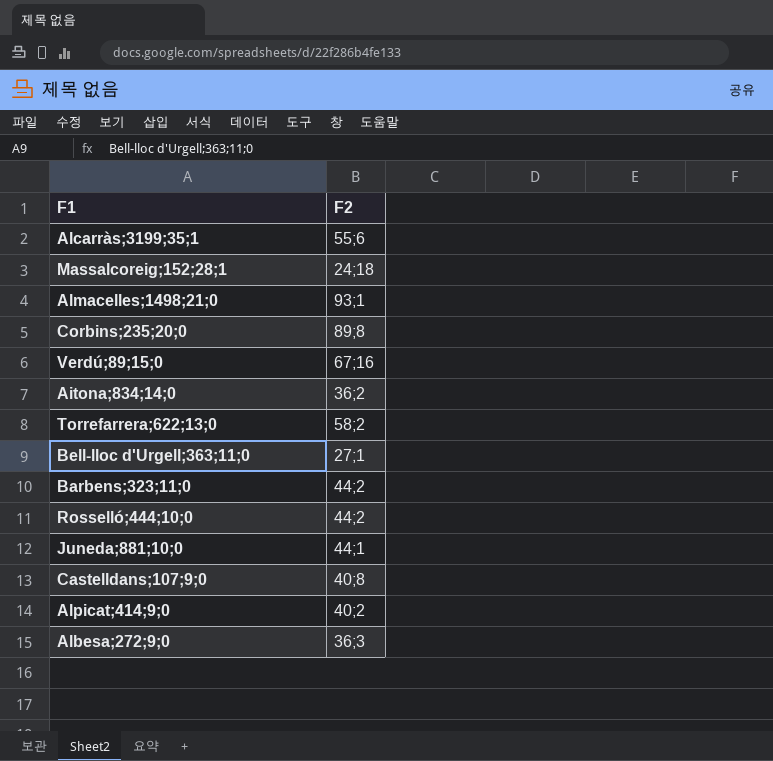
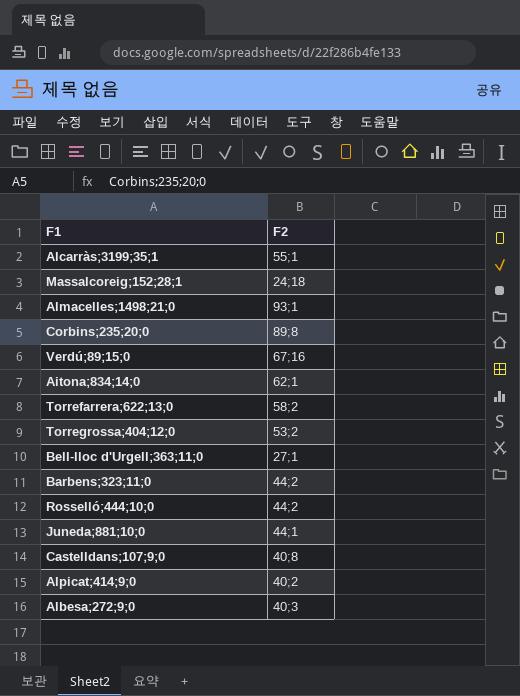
Alcarràs;3199;35;1 | F2: 55;6 -> 55;1
Aitona;834;14;0 | F2: 36;2 -> 62;1
row Torregrossa;404;12;0: none -> 53;2
Albesa;272;9;0 | F2: 36;3 -> 40;3

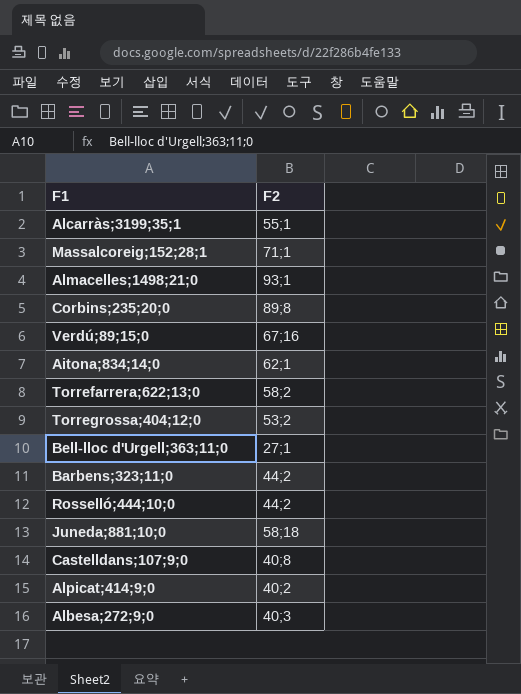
Massalcoreig;152;28;1 | F2: 24;18 -> 71;1
Juneda;881;10;0 | F2: 44;1 -> 58;18

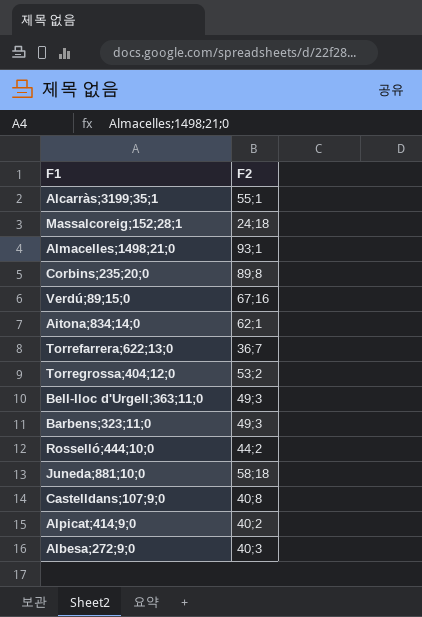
Massalcoreig;152;28;1 | F2: 71;1 -> 24;18
Torrefarrera;622;13;0 | F2: 58;2 -> 36;7
Bell-lloc d'Urgell;363;11;0 | F2: 27;1 -> 49;3
Barbens;323;11;0 | F2: 44;2 -> 49;3

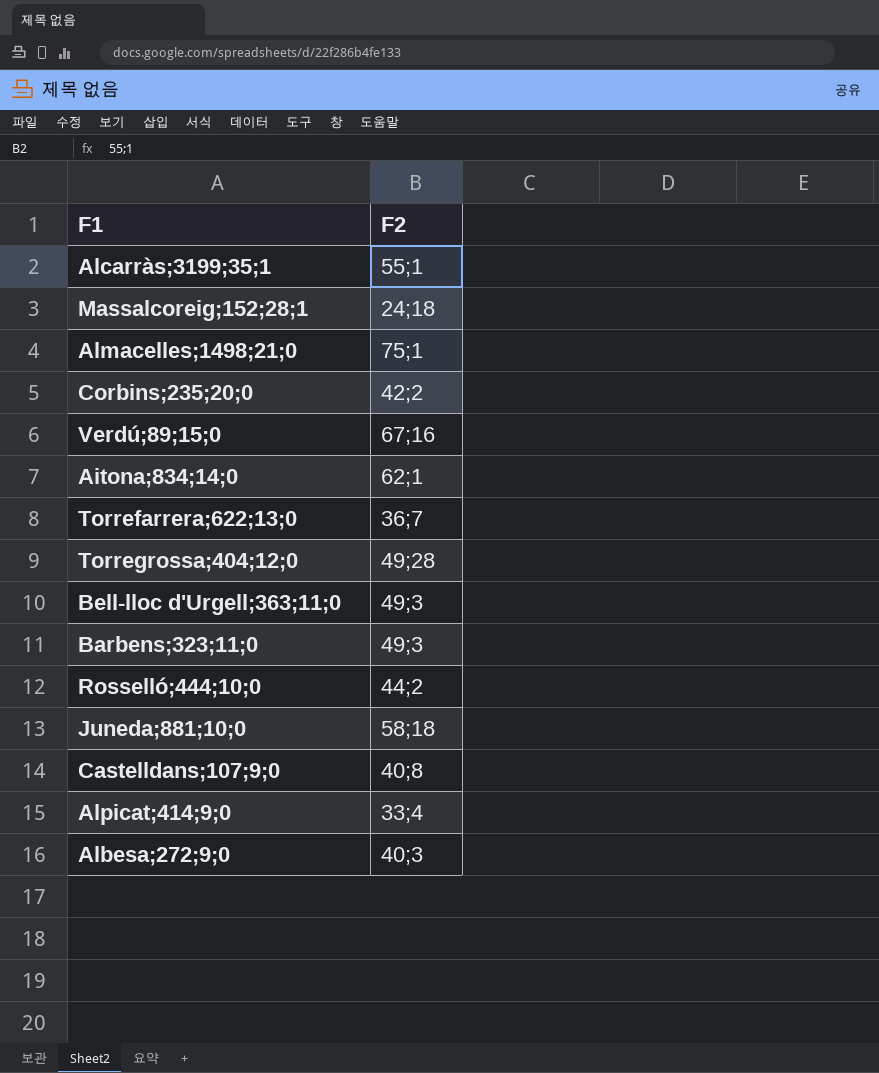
Almacelles;1498;21;0 | F2: 93;1 -> 75;1
Corbins;235;20;0 | F2: 89;8 -> 42;2
Torregrossa;404;12;0 | F2: 53;2 -> 49;28
Alpicat;414;9;0 | F2: 40;2 -> 33;4

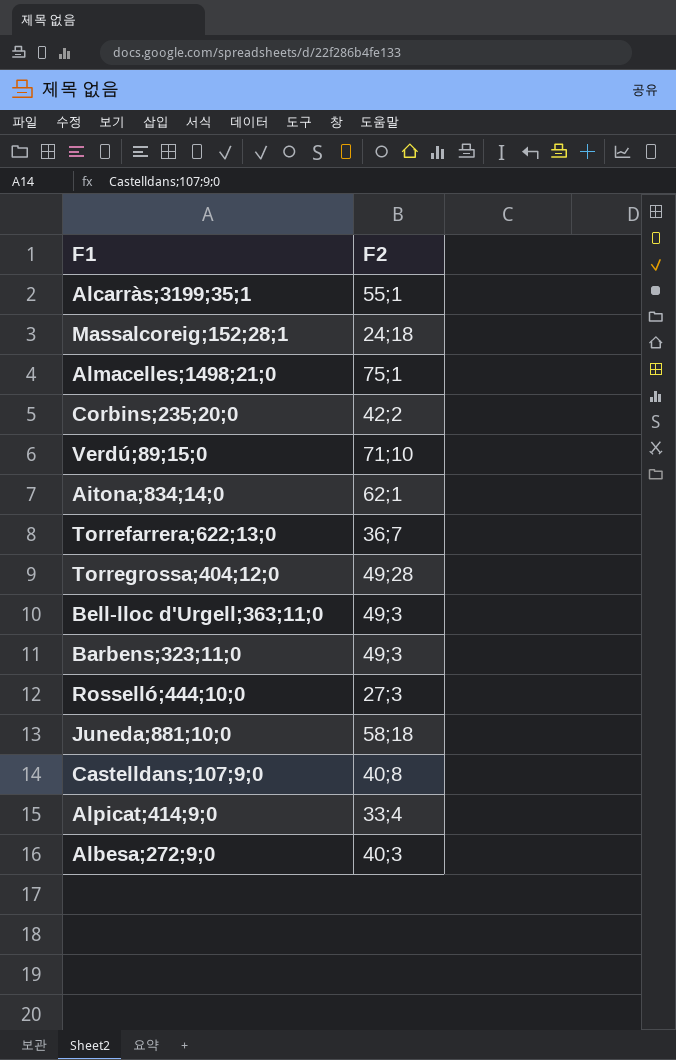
Verdú;89;15;0 | F2: 67;16 -> 71;10
Rosselló;444;10;0 | F2: 44;2 -> 27;3

